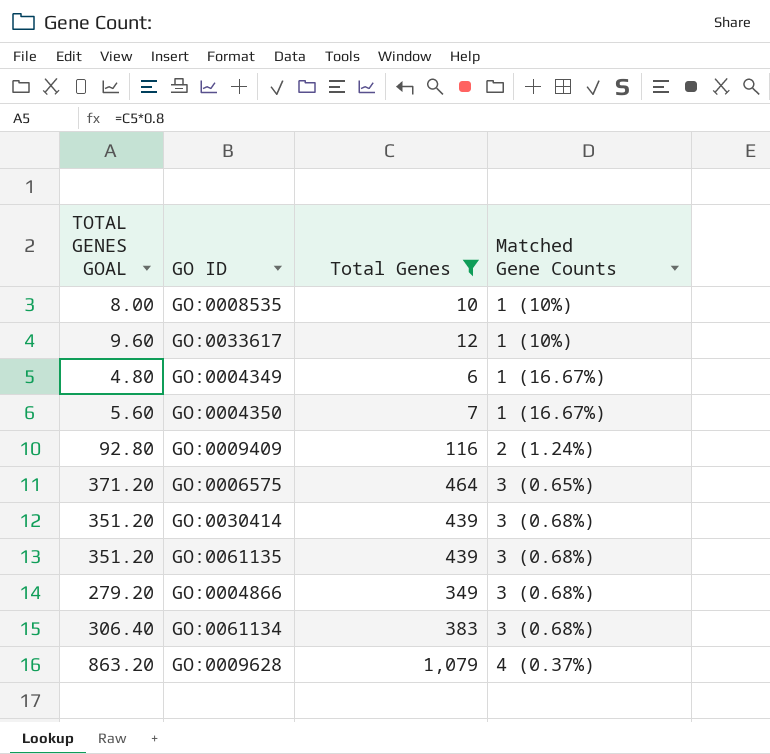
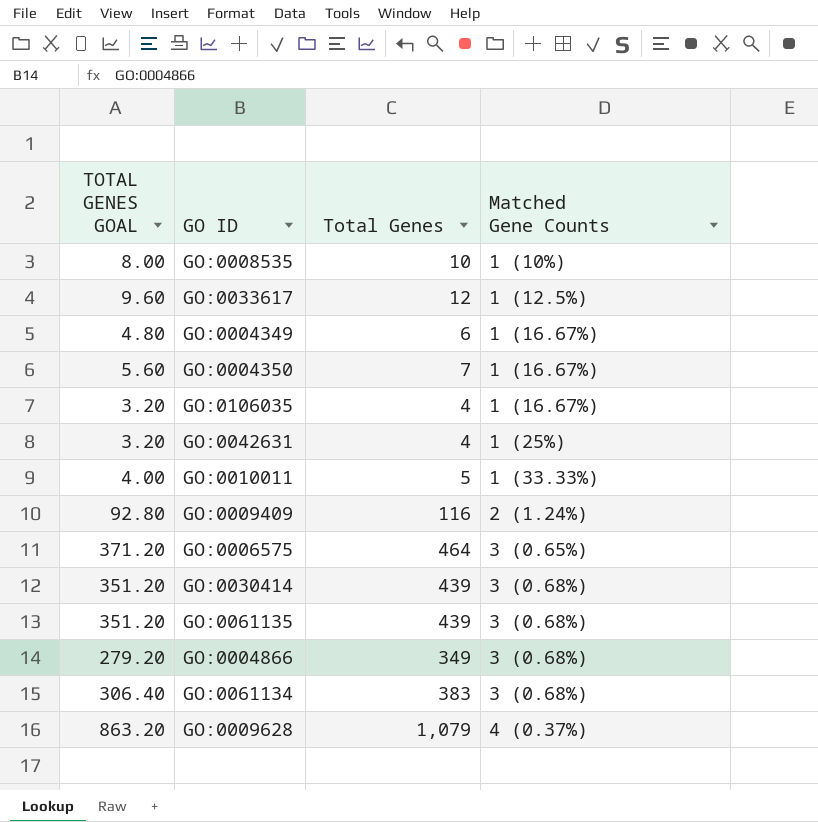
filter: Total Genes >= 6 -> none
GO:0033617 | Matched Gene Counts: 1 (10%) -> 1 (12.5%)

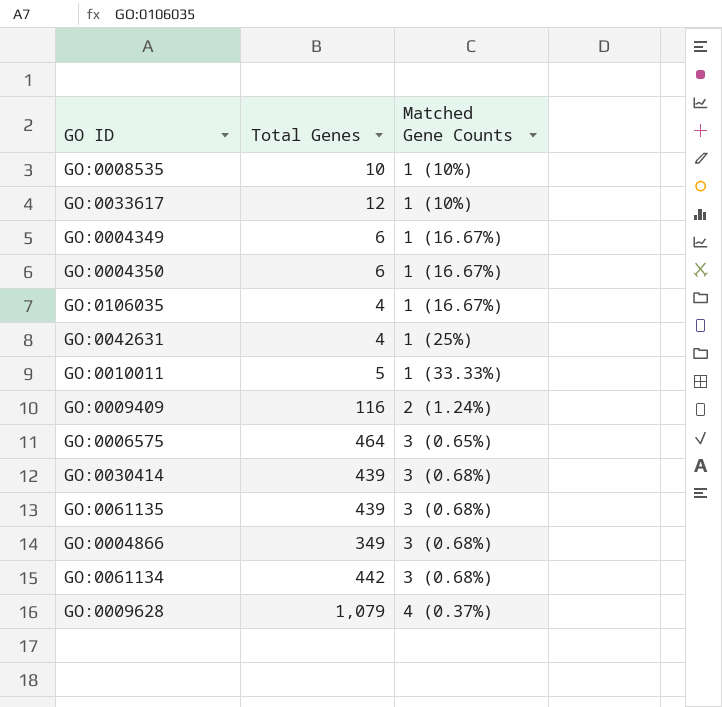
column TOTAL GENES GOAL | formula: [Total Genes] * 0.8 -> none
GO:0033617 | Matched Gene Counts: 1 (12.5%) -> 1 (10%)
GO:0004350 | Total Genes: 7 -> 6
GO:0061134 | Total Genes: 383 -> 442

